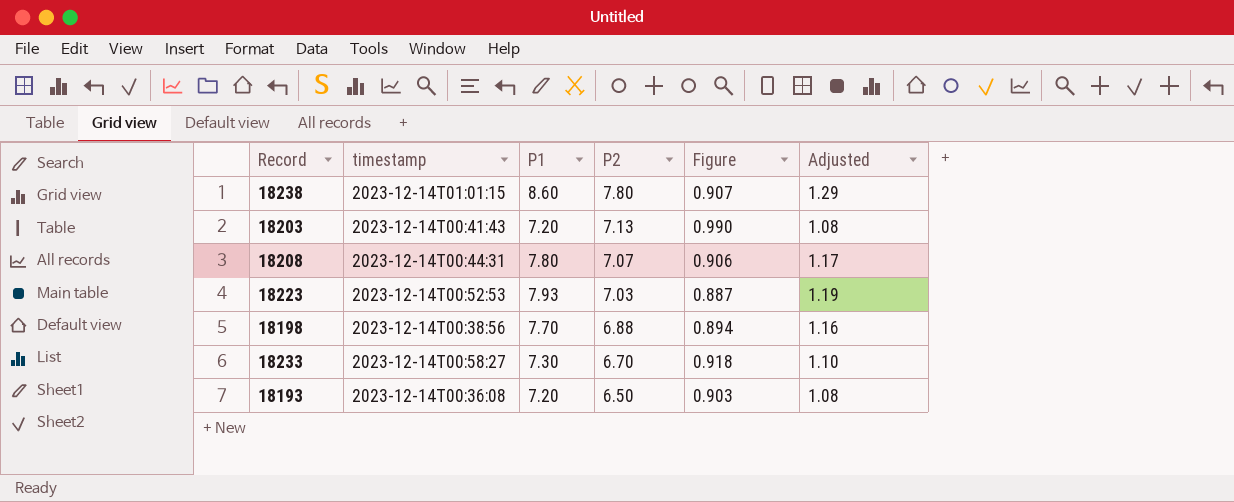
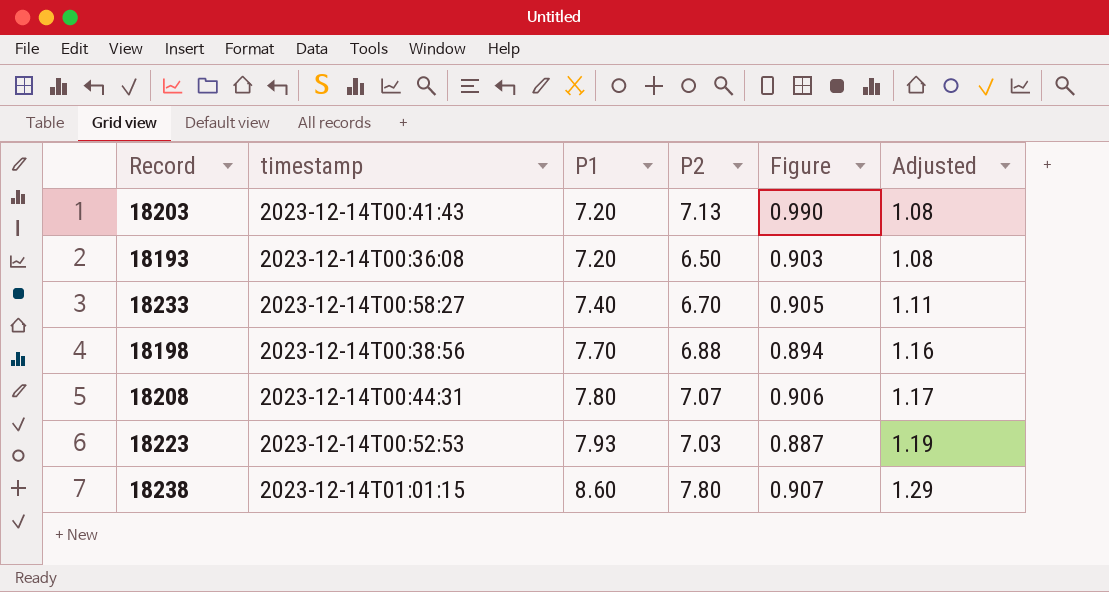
row order: P2 descending -> P1 ascending
18233 | P1: 7.30 -> 7.40
18233 | Figure: 0.918 -> 0.905
18233 | Adjusted: 1.10 -> 1.11

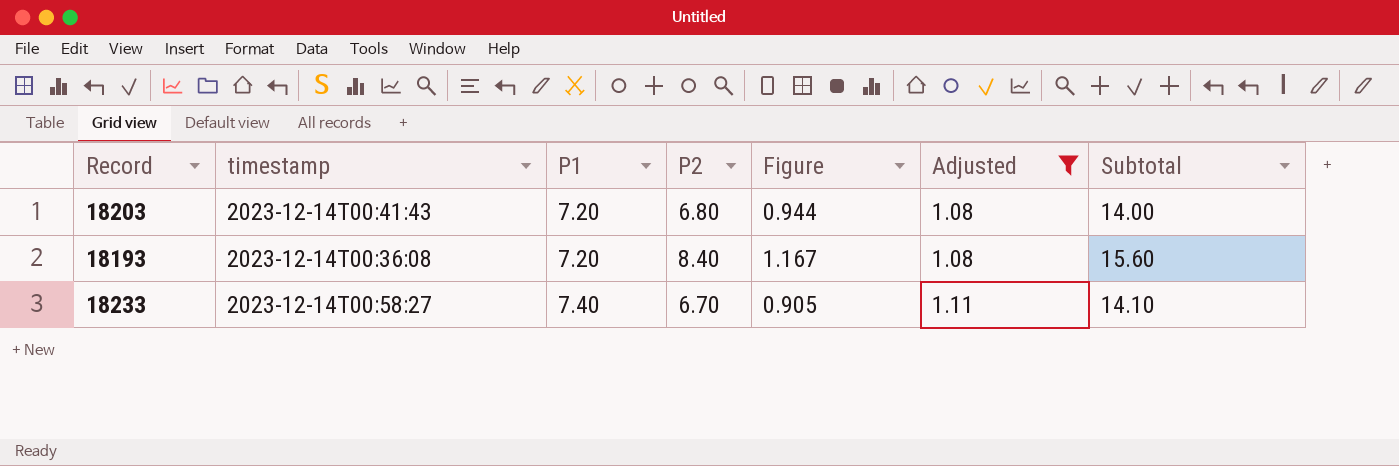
filter: none -> Adjusted <= 1.11
column Subtotal | formula: none -> [P1] + [P2]
18203 | P2: 7.13 -> 6.80
18203 | Figure: 0.990 -> 0.944
18193 | P2: 6.50 -> 8.40
18193 | Figure: 0.903 -> 1.167

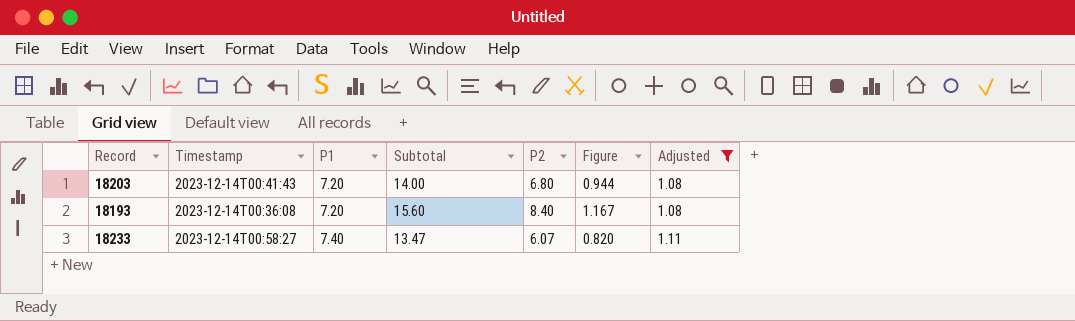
column name: timestamp -> Timestamp
column Subtotal | position: 7 -> 4
18233 | Subtotal: 14.10 -> 13.47
18233 | P2: 6.70 -> 6.07
18233 | Figure: 0.905 -> 0.820

